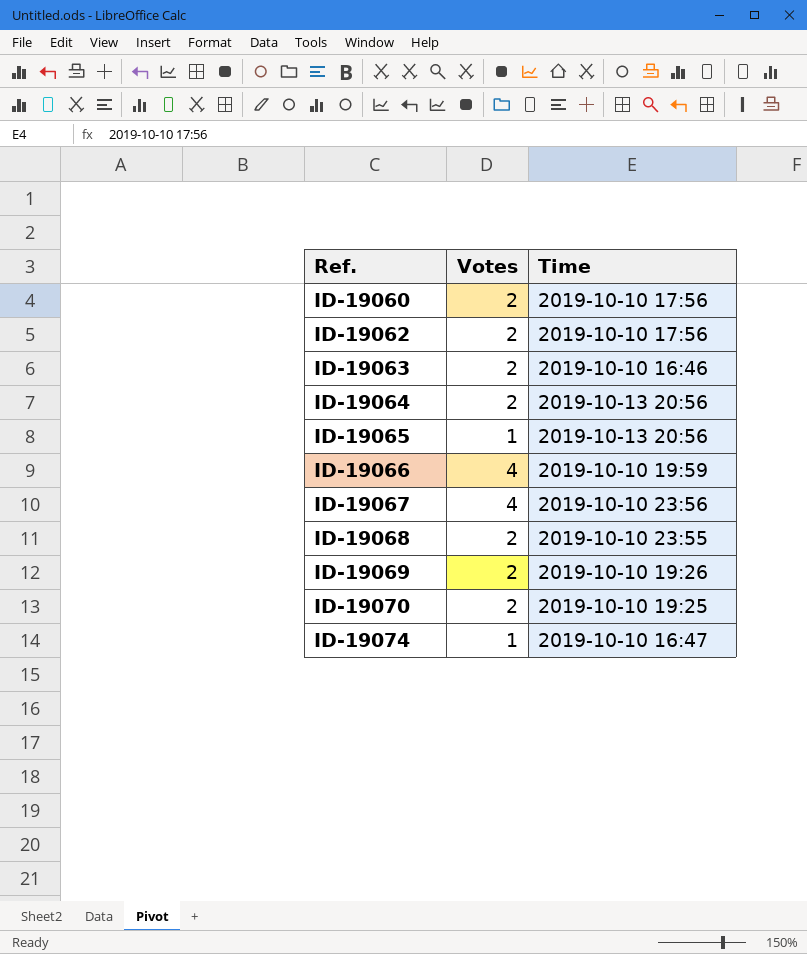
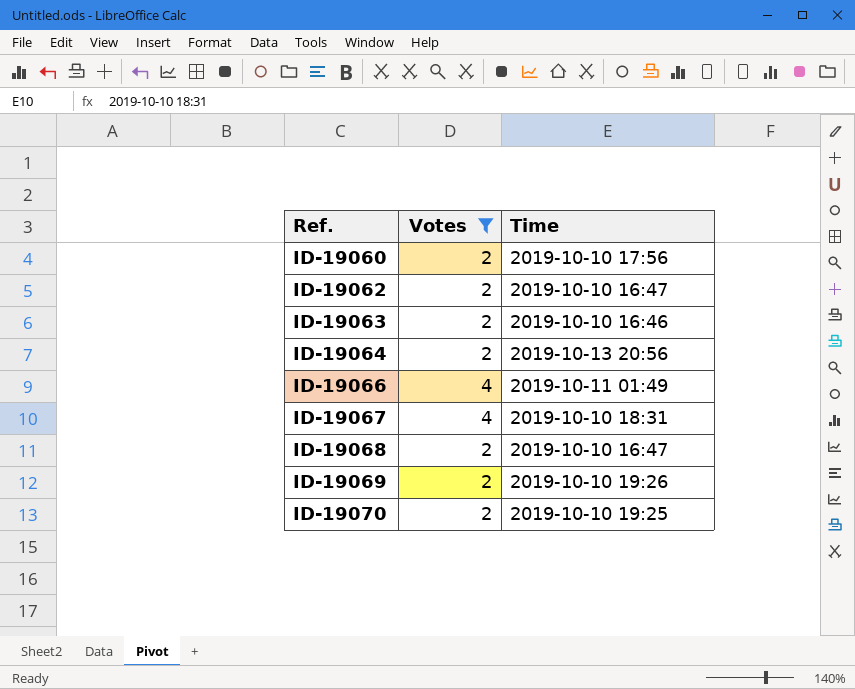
filter: none -> Votes != 1
ID-19062 | Time: 2019-10-10 17:56 -> 2019-10-10 16:47
ID-19066 | Time: 2019-10-10 19:59 -> 2019-10-11 01:49
ID-19067 | Time: 2019-10-10 23:56 -> 2019-10-10 18:31
ID-19068 | Time: 2019-10-10 23:55 -> 2019-10-10 16:47

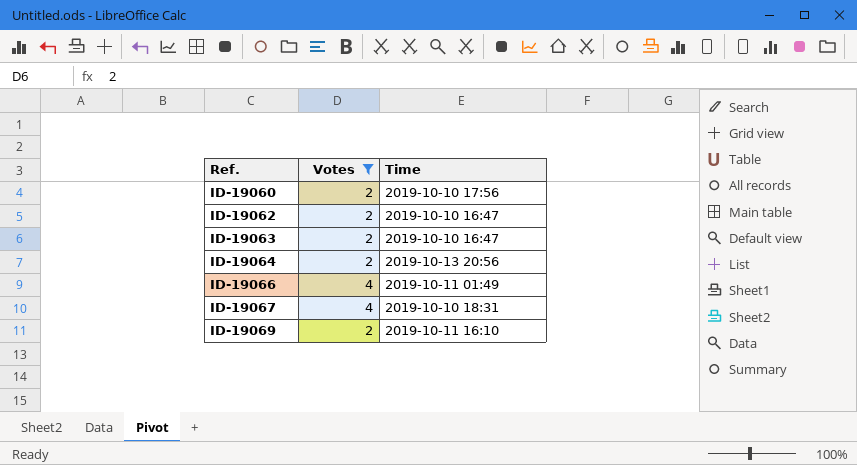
row ID-19068: 2 | 2019-10-10 16:47 -> none
row ID-19070: 2 | 2019-10-10 19:25 -> none
ID-19063 | Time: 2019-10-10 16:46 -> 2019-10-10 16:47
ID-19069 | Time: 2019-10-10 19:26 -> 2019-10-11 16:10

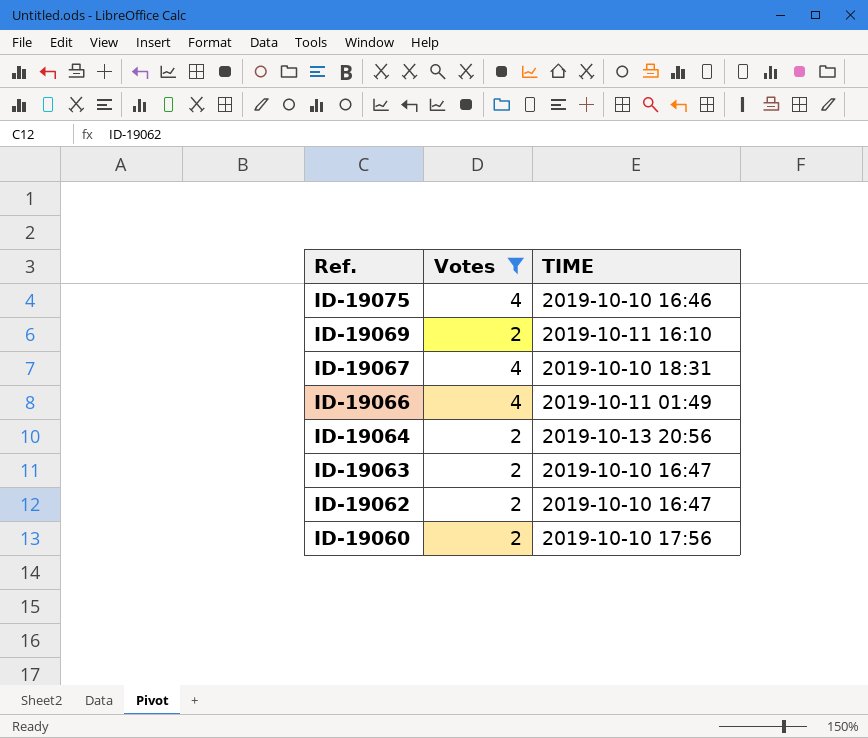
row order: Ref. ascending -> Ref. descending
column name: Time -> TIME
row ID-19075: none -> 4 | 2019-10-10 16:46

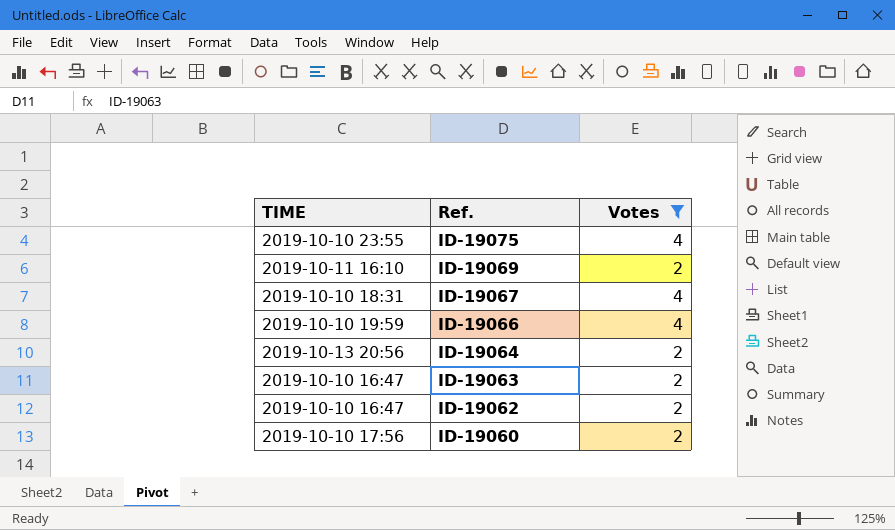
column TIME | position: 3 -> 1
ID-19075 | TIME: 2019-10-10 16:46 -> 2019-10-10 23:55
ID-19066 | TIME: 2019-10-11 01:49 -> 2019-10-10 19:59

